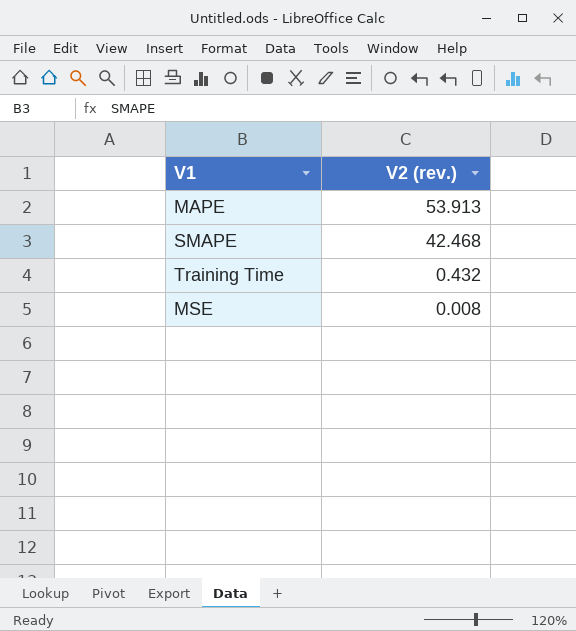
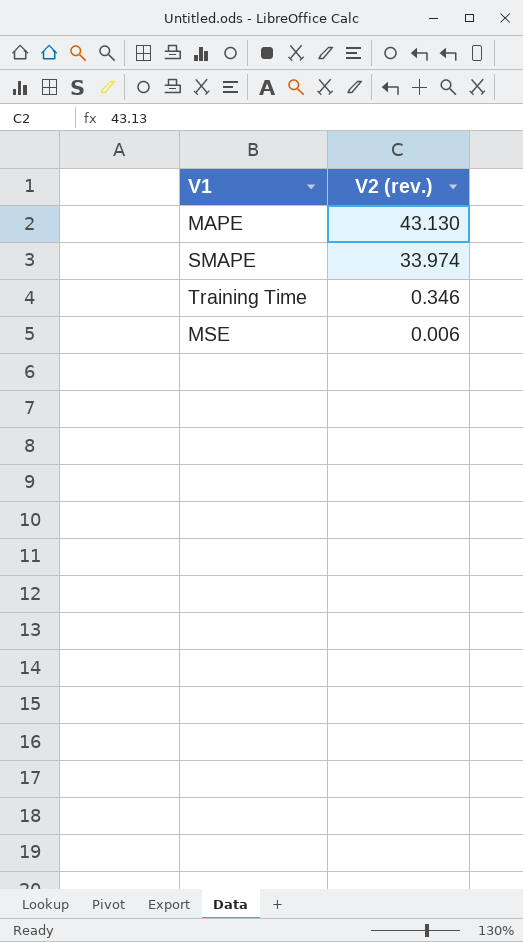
MAPE | V2 (rev.): 53.913 -> 43.130
SMAPE | V2 (rev.): 42.468 -> 33.974
Training Time | V2 (rev.): 0.432 -> 0.346
MSE | V2 (rev.): 0.008 -> 0.006

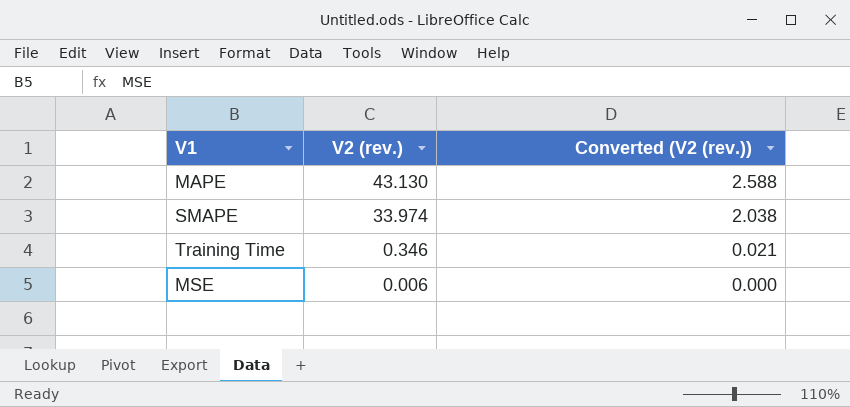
column Converted (V2 (rev.)) | formula: none -> [V2 (rev.)] * 0.06

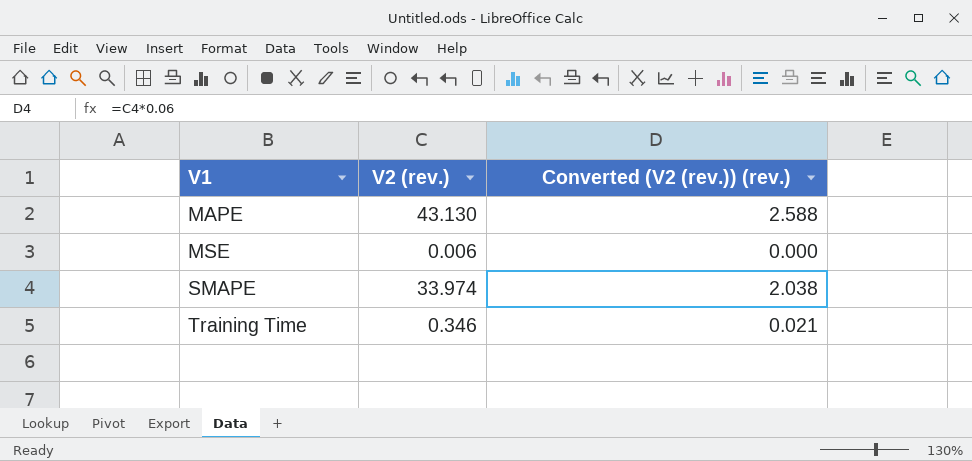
row order: V2 (rev.) descending -> V1 ascending
column name: Converted (V2 (rev.)) -> Converted (V2 (rev.)) (rev.)

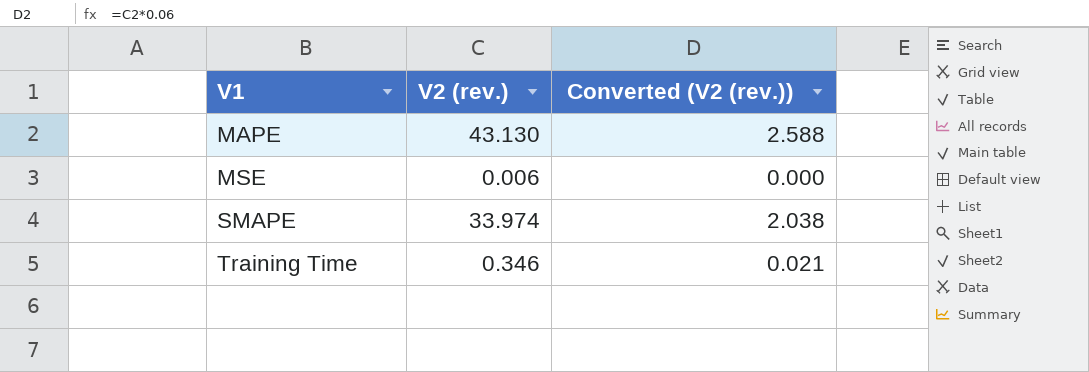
column name: Converted (V2 (rev.)) (rev.) -> Converted (V2 (rev.))

